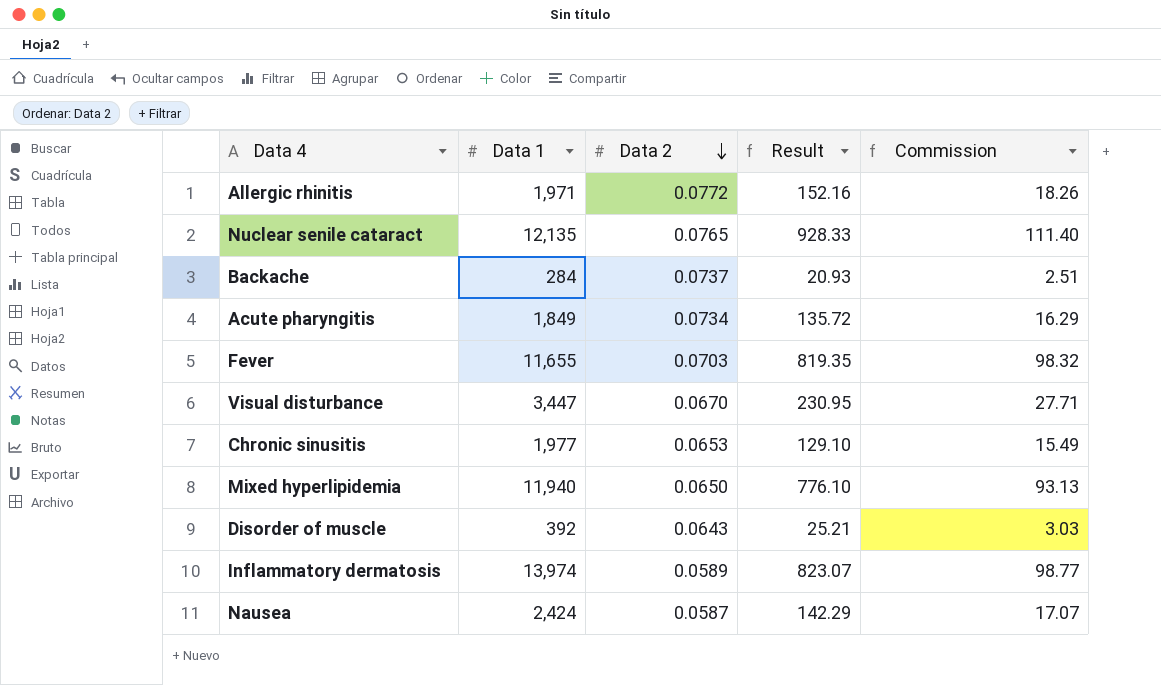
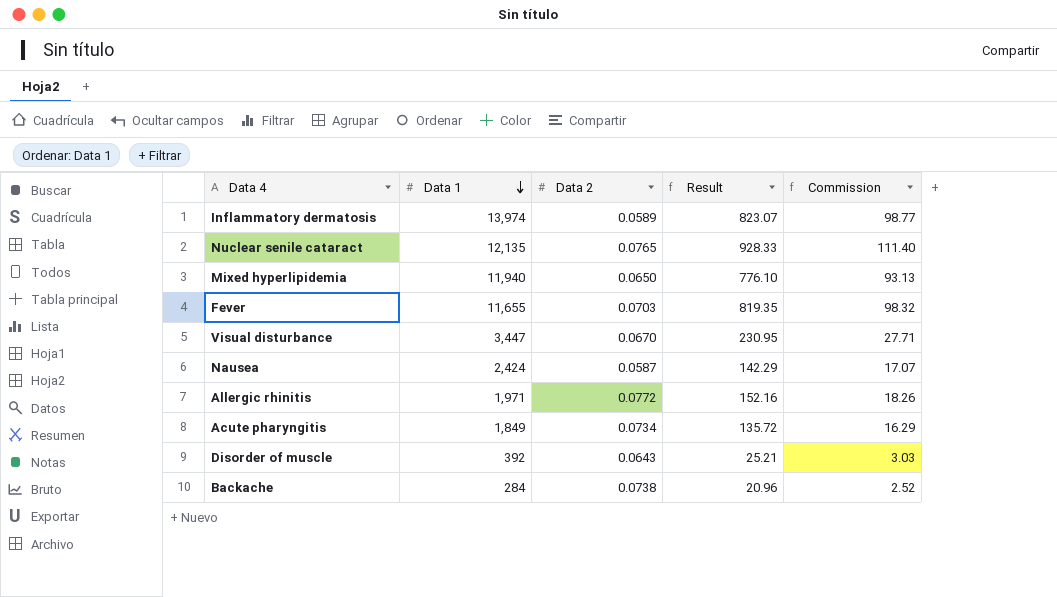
row order: Data 2 descending -> Data 1 descending
row Chronic sinusitis: 1,977 | 0.0653 | 129.10 | 15.49 -> none
Backache | Data 2: 0.0737 -> 0.0738
Backache | Result: 20.93 -> 20.96
Backache | Commission: 2.51 -> 2.52

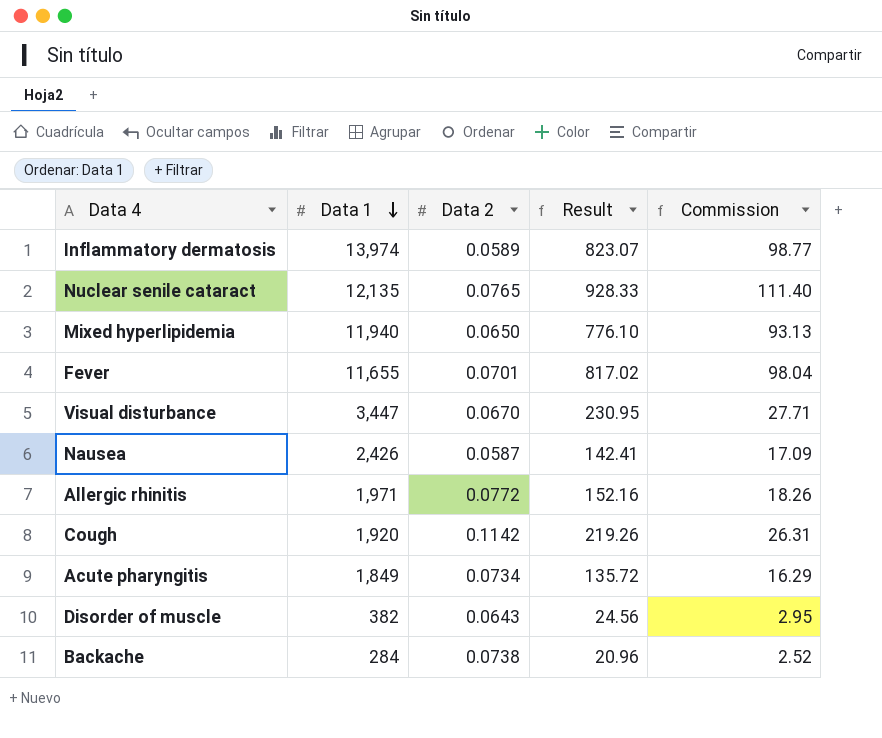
Fever | Data 2: 0.0703 -> 0.0701
Fever | Result: 819.35 -> 817.02
Fever | Commission: 98.32 -> 98.04
Nausea | Data 1: 2,424 -> 2,426
Nausea | Result: 142.29 -> 142.41
Nausea | Commission: 17.07 -> 17.09
row Cough: none -> 1,920 | 0.1142 | 219.26 | 26.31
Disorder of muscle | Data 1: 392 -> 382
Disorder of muscle | Result: 25.21 -> 24.56
Disorder of muscle | Commission: 3.03 -> 2.95

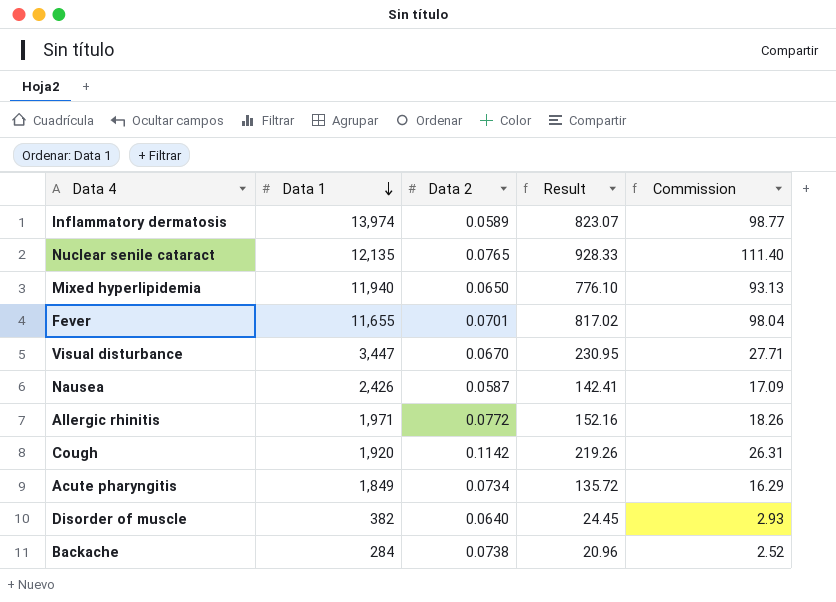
Disorder of muscle | Data 2: 0.0643 -> 0.0640
Disorder of muscle | Result: 24.56 -> 24.45
Disorder of muscle | Commission: 2.95 -> 2.93

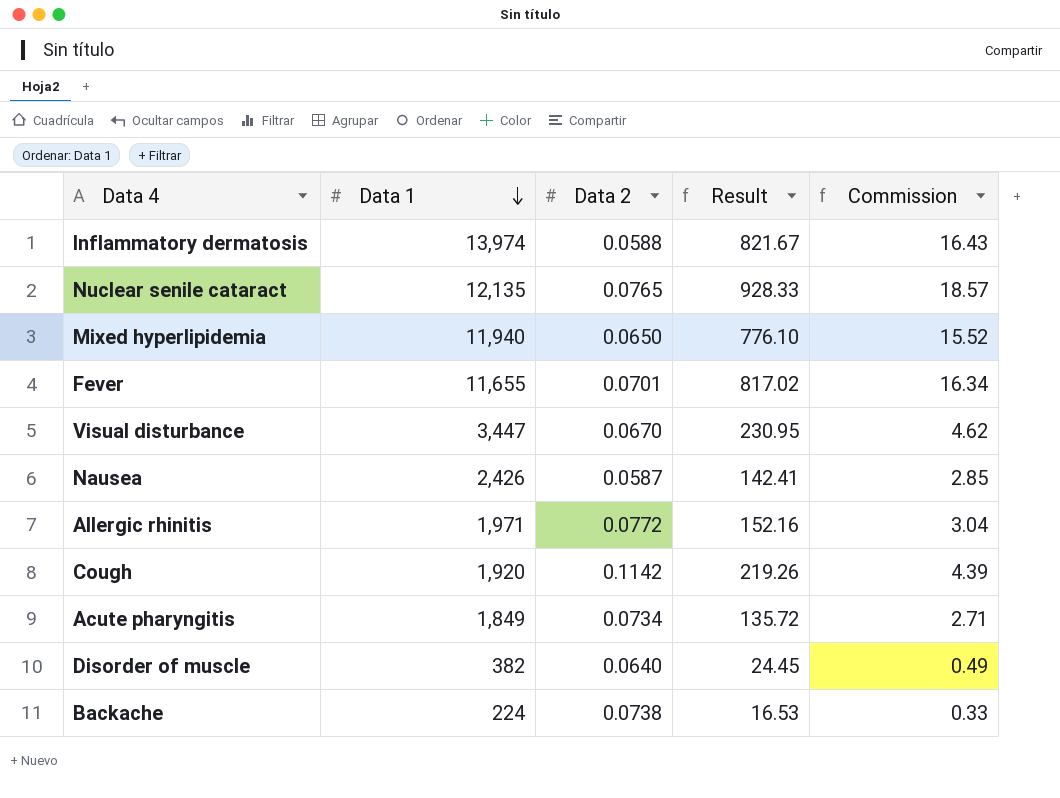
column Commission | formula: [Result] * 0.12 -> [Result] * 0.02
Inflammatory dermatosis | Data 2: 0.0589 -> 0.0588
Inflammatory dermatosis | Result: 823.07 -> 821.67
Backache | Data 1: 284 -> 224
Backache | Result: 20.96 -> 16.53

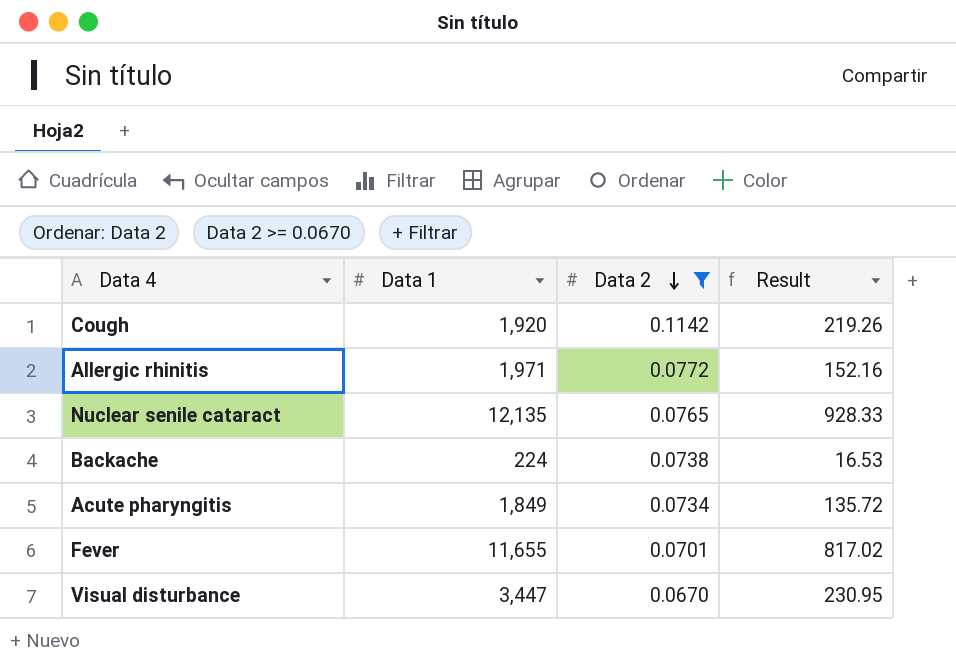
filter: none -> Data 2 >= 0.0670
row order: Data 1 descending -> Data 2 descending
column Commission | formula: [Result] * 0.02 -> none

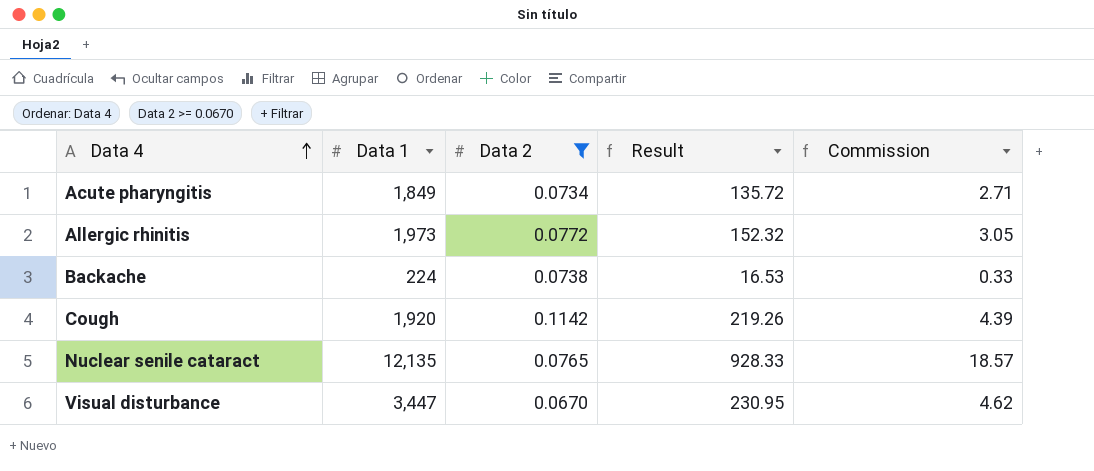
row order: Data 2 descending -> Data 4 ascending
column Commission | formula: none -> [Result] * 0.02
row Fever: 11,655 | 0.0701 | 817.02 -> none
Allergic rhinitis | Data 1: 1,971 -> 1,973
Allergic rhinitis | Result: 152.16 -> 152.32

